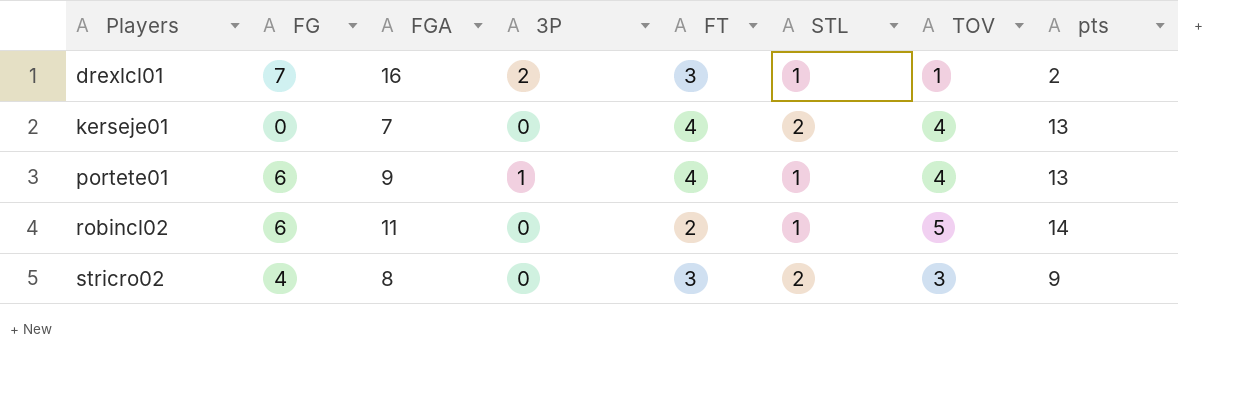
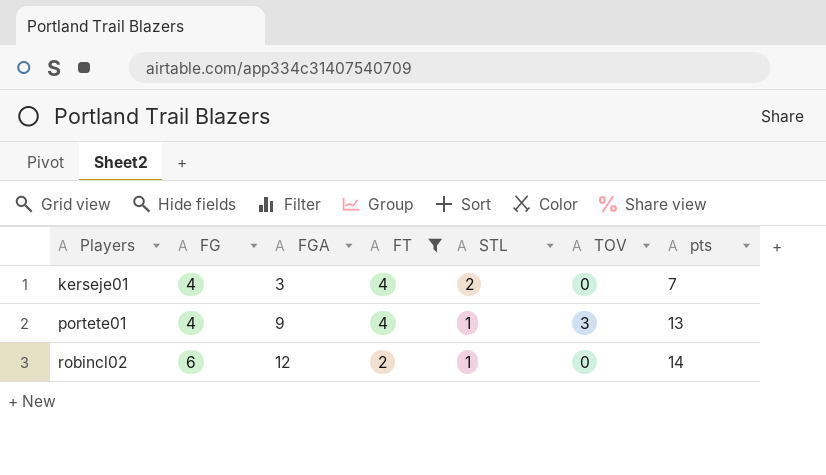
filter: none -> FT != 3
column 3P | position: 4 -> none
kerseje01 | FG: 0 -> 4
kerseje01 | FGA: 7 -> 3
kerseje01 | TOV: 4 -> 0
kerseje01 | pts: 13 -> 7
portete01 | FG: 6 -> 4
portete01 | TOV: 4 -> 3
robincl02 | FGA: 11 -> 12
robincl02 | TOV: 5 -> 0

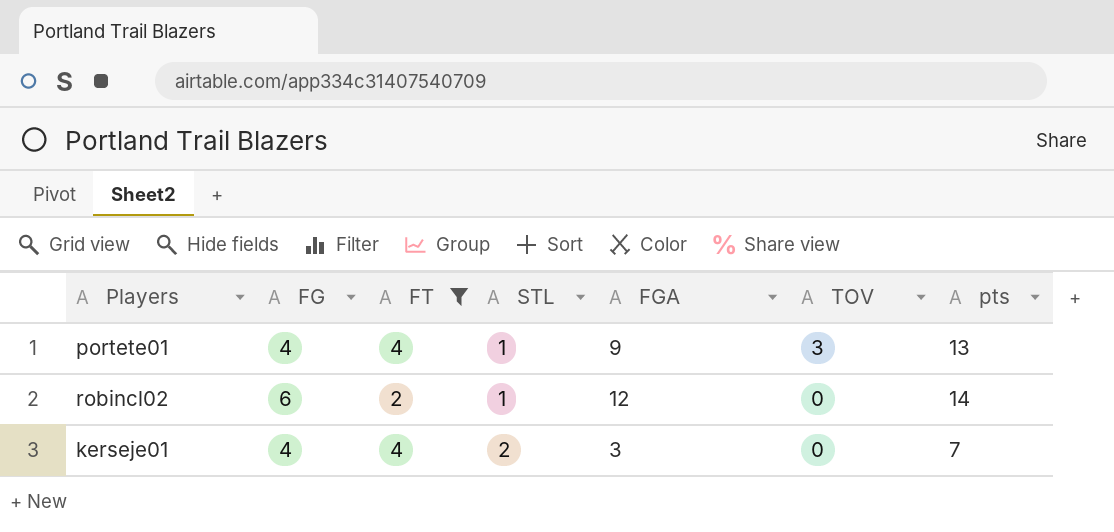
row order: Players ascending -> STL ascending
column FGA | position: 3 -> 5

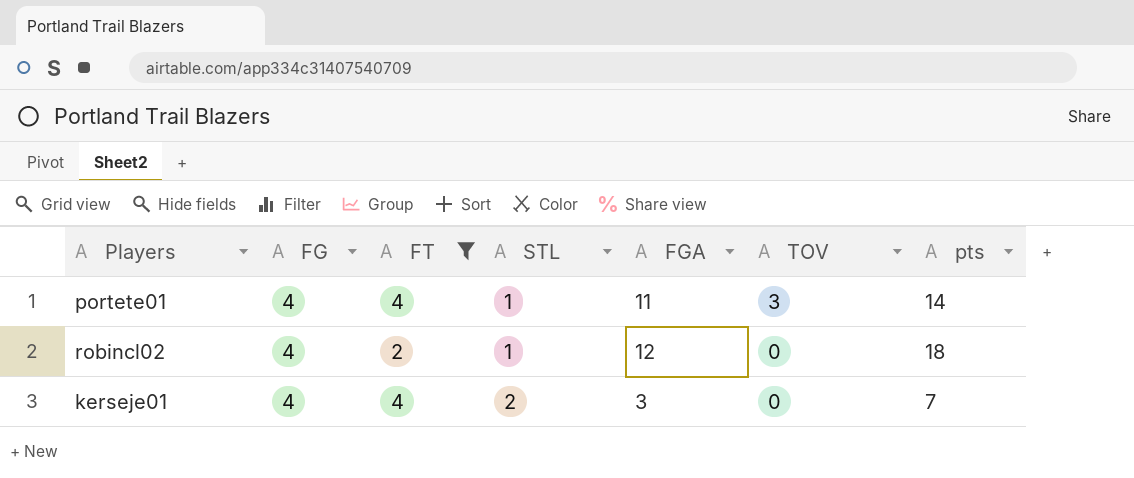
portete01 | FGA: 9 -> 11
portete01 | pts: 13 -> 14
robincl02 | FG: 6 -> 4
robincl02 | pts: 14 -> 18

